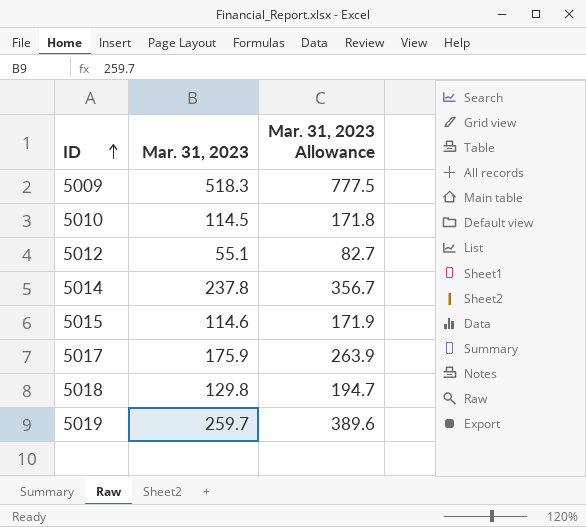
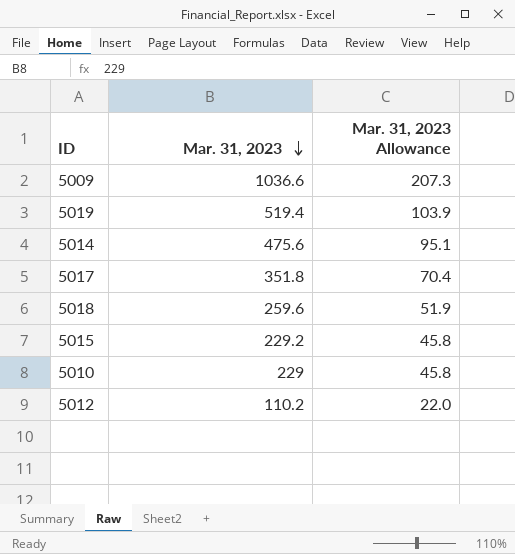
row order: ID ascending -> Mar. 31, 2023 descending
column Mar. 31, 2023 Allowance | formula: [Mar. 31, 2023] * 1.5 -> [Mar. 31, 2023] * 0.2
5009 | Mar. 31, 2023: 518.3 -> 1036.6
5019 | Mar. 31, 2023: 259.7 -> 519.4
5014 | Mar. 31, 2023: 237.8 -> 475.6
5017 | Mar. 31, 2023: 175.9 -> 351.8
5018 | Mar. 31, 2023: 129.8 -> 259.6
5015 | Mar. 31, 2023: 114.6 -> 229.2
5010 | Mar. 31, 2023: 114.5 -> 229
5012 | Mar. 31, 2023: 55.1 -> 110.2

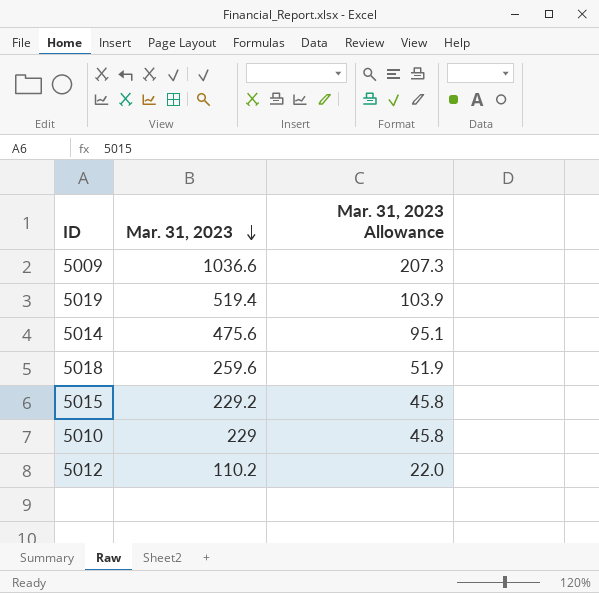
row 5017: 351.8 | 70.4 -> none

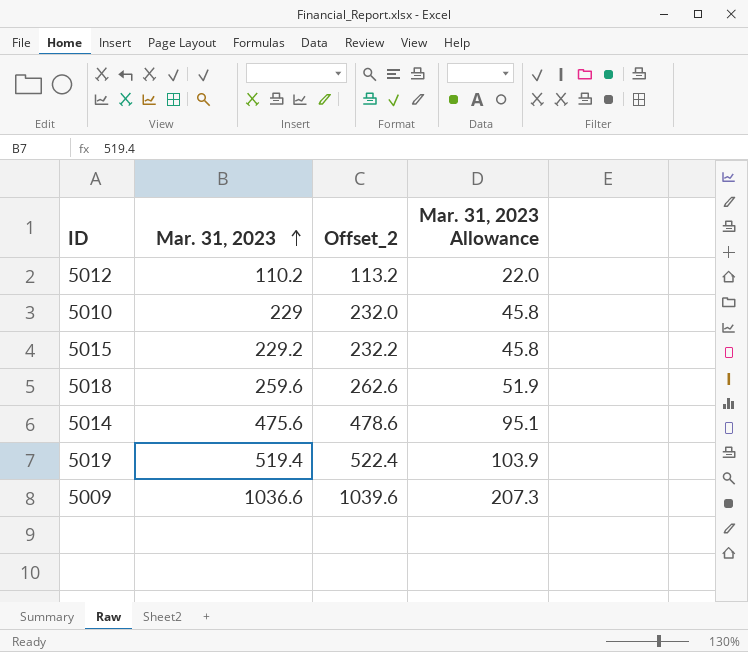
row order: Mar. 31, 2023 descending -> Mar. 31, 2023 ascending
column Offset_2 | formula: none -> [Mar. 31, 2023] + 3

